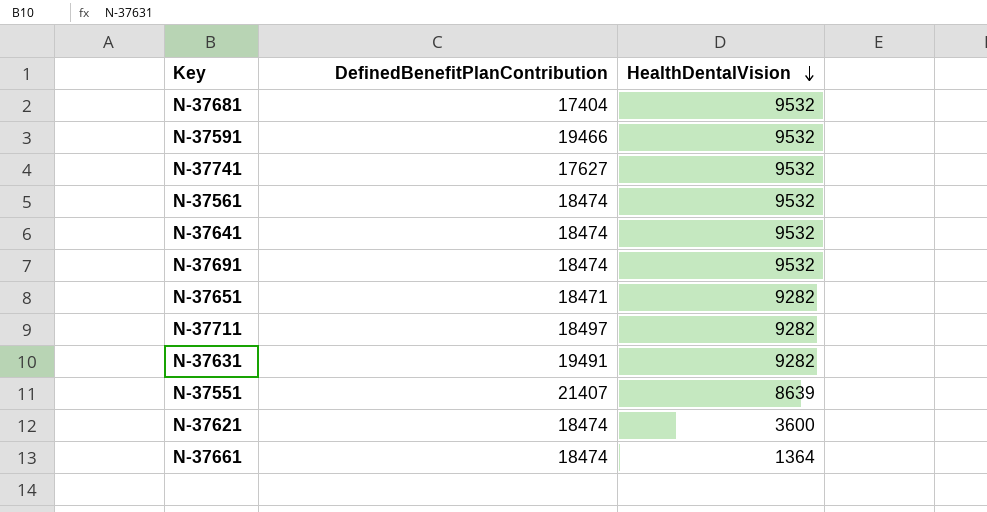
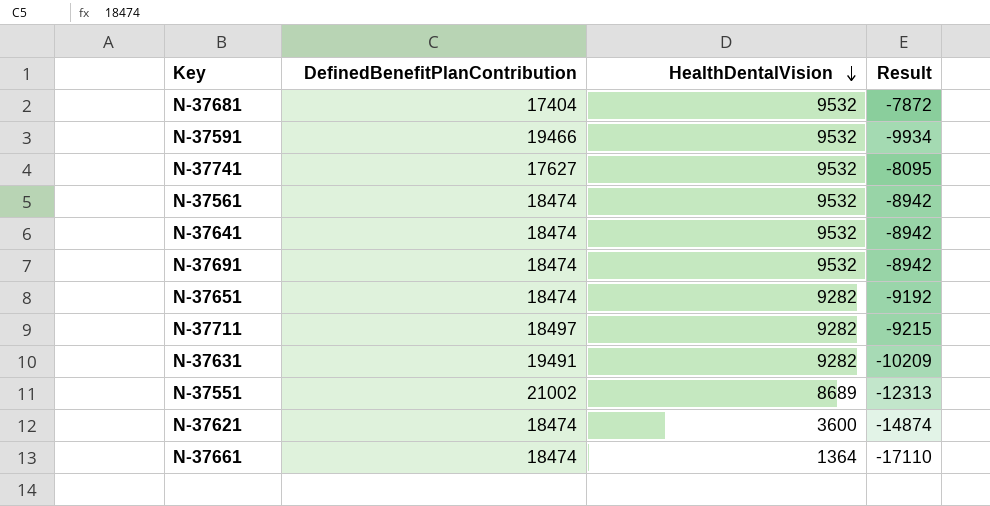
column Result | formula: none -> [HealthDentalVision] - [DefinedBenefitPlanContribution]
N-37651 | DefinedBenefitPlanContribution: 18471 -> 18474
N-37551 | DefinedBenefitPlanContribution: 21407 -> 21002
N-37551 | HealthDentalVision: 8639 -> 8689

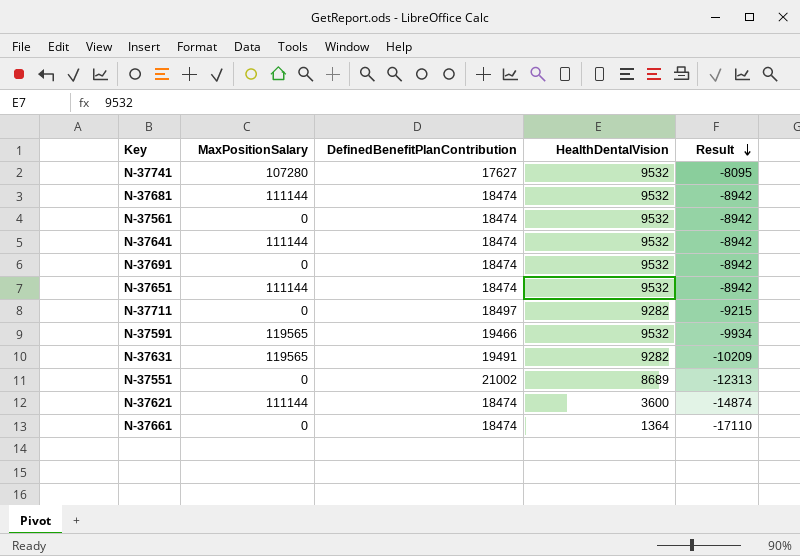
row order: HealthDentalVision descending -> Result descending
column MaxPositionSalary | position: none -> 2
N-37681 | DefinedBenefitPlanContribution: 17404 -> 18474
N-37681 | Result: -7872 -> -8942
N-37651 | HealthDentalVision: 9282 -> 9532
N-37651 | Result: -9192 -> -8942

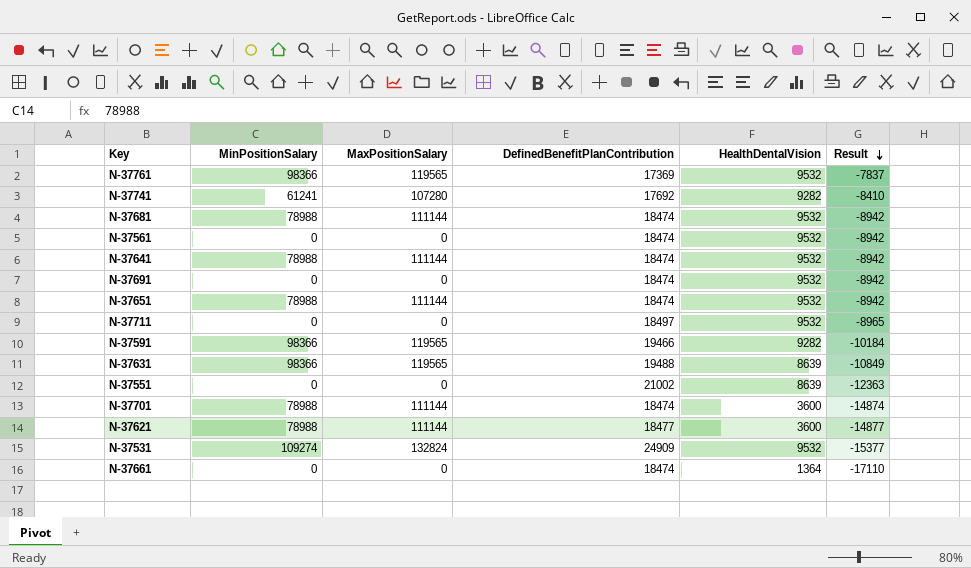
column MinPositionSalary | position: none -> 2
row N-37761: none -> 98366 | 119565 | 17369 | 9532 | -7837
N-37741 | DefinedBenefitPlanContribution: 17627 -> 17692
N-37741 | HealthDentalVision: 9532 -> 9282
N-37741 | Result: -8095 -> -8410
N-37711 | HealthDentalVision: 9282 -> 9532
N-37711 | Result: -9215 -> -8965
N-37591 | HealthDentalVision: 9532 -> 9282
N-37591 | Result: -9934 -> -10184
N-37631 | DefinedBenefitPlanContribution: 19491 -> 19488
N-37631 | HealthDentalVision: 9282 -> 8639
N-37631 | Result: -10209 -> -10849
N-37551 | HealthDentalVision: 8689 -> 8639
N-37551 | Result: -12313 -> -12363
row N-37701: none -> 78988 | 111144 | 18474 | 3600 | -14874
N-37621 | DefinedBenefitPlanContribution: 18474 -> 18477
N-37621 | Result: -14874 -> -14877
row N-37531: none -> 109274 | 132824 | 24909 | 9532 | -15377

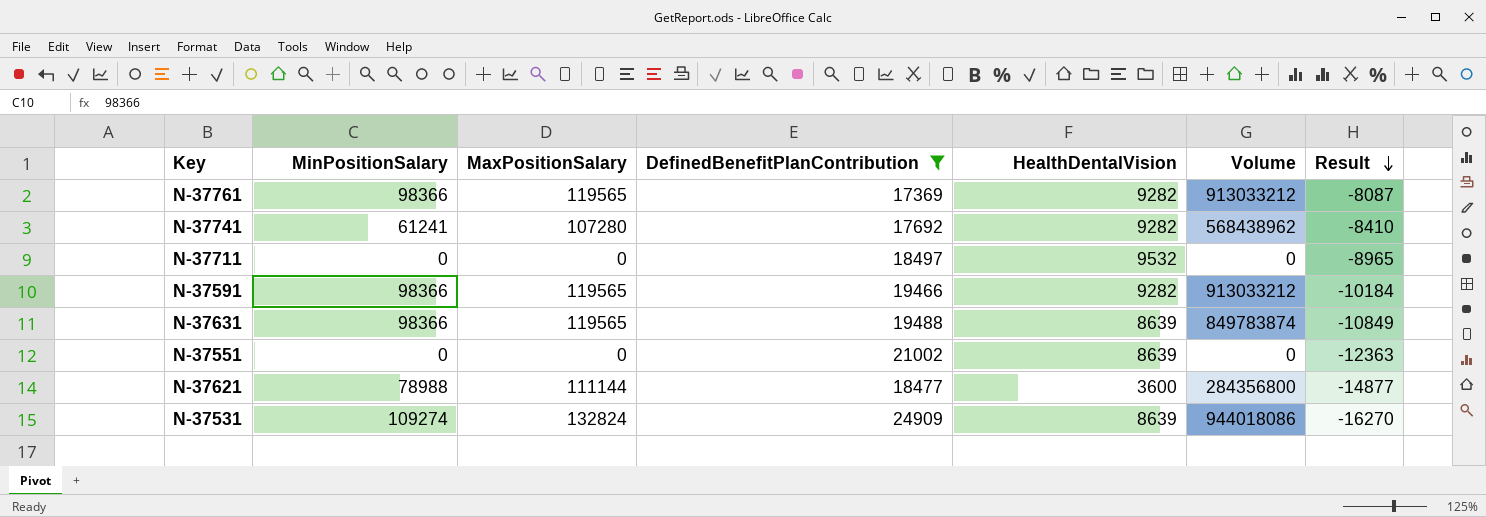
filter: none -> DefinedBenefitPlanContribution != 18474
column Volume | formula: none -> [MinPositionSalary] * [HealthDentalVision]
N-37761 | HealthDentalVision: 9532 -> 9282
N-37761 | Result: -7837 -> -8087
N-37531 | HealthDentalVision: 9532 -> 8639
N-37531 | Result: -15377 -> -16270

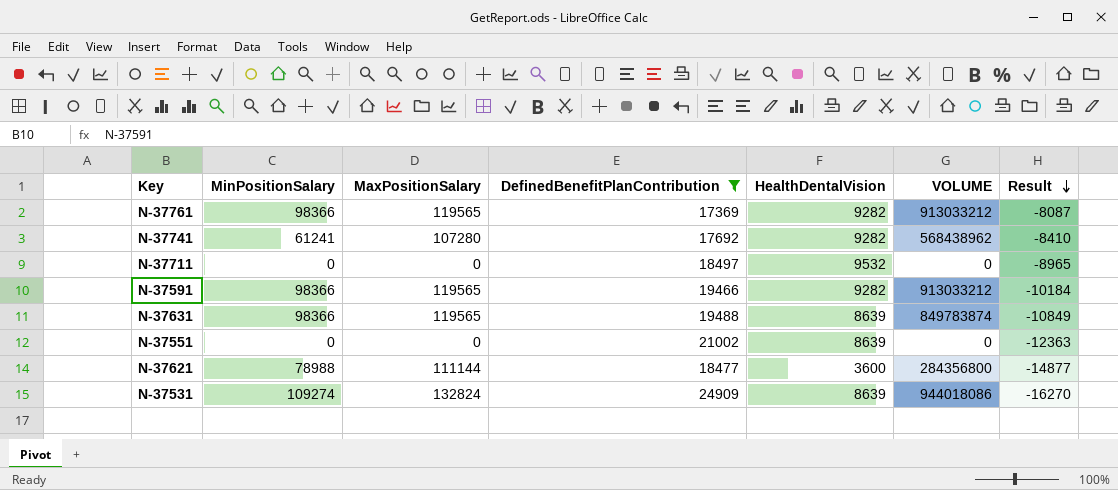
column name: Volume -> VOLUME

